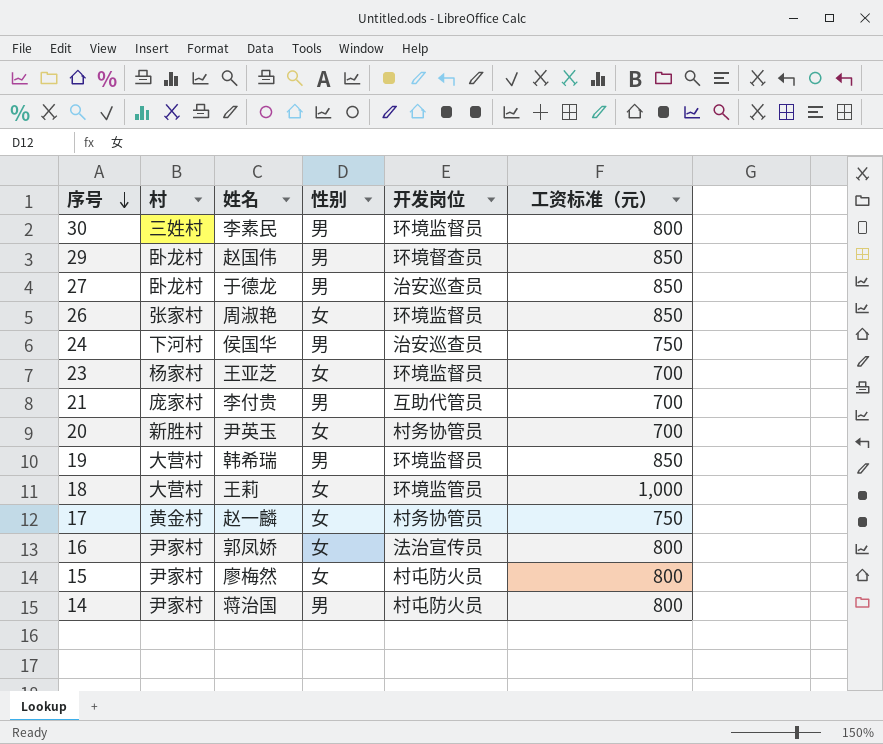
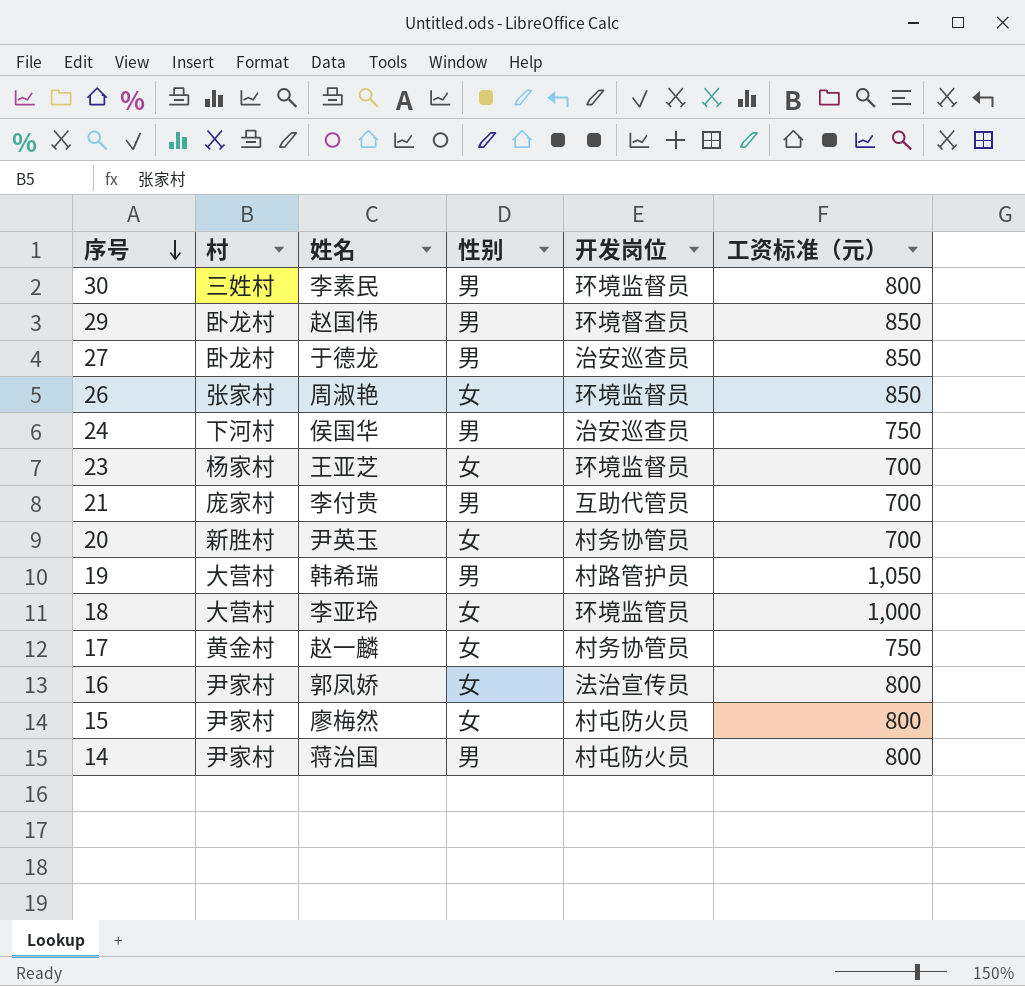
19 | 开发岗位: 环境监督员 -> 村路管护员
19 | 工资标准（元）: 850 -> 1,050
18 | 姓名: 王莉 -> 李亚玲

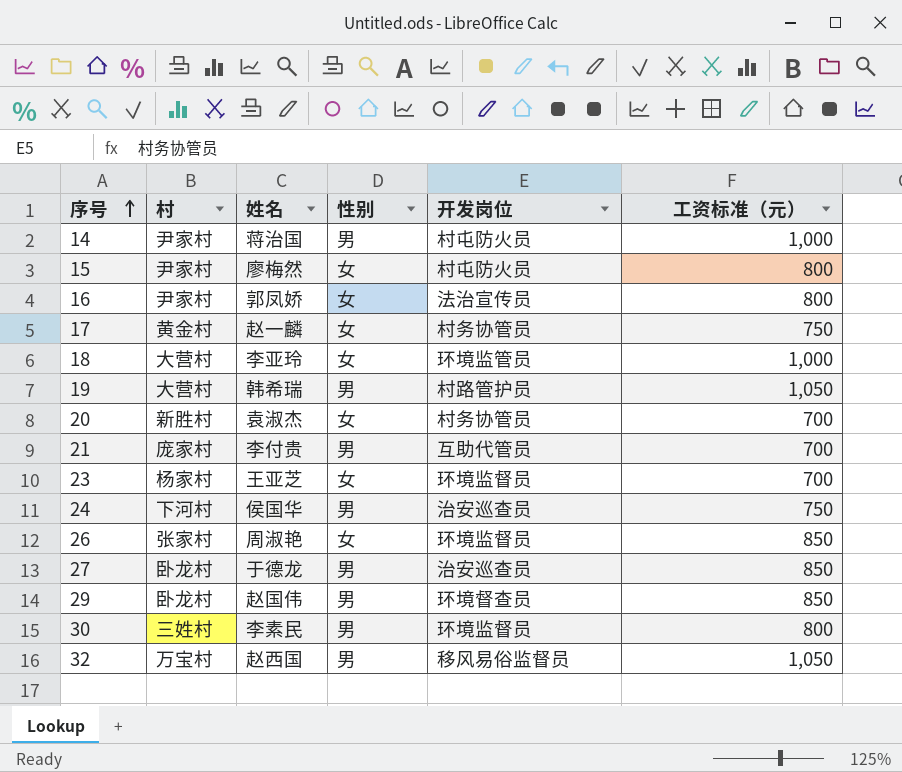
row order: 序号 descending -> 序号 ascending
14 | 工资标准（元）: 800 -> 1,000
20 | 姓名: 尹英玉 -> 袁淑杰
row 32: none -> 万宝村 | 赵西国 | 男 | 移风易俗监督员 | 1,050

